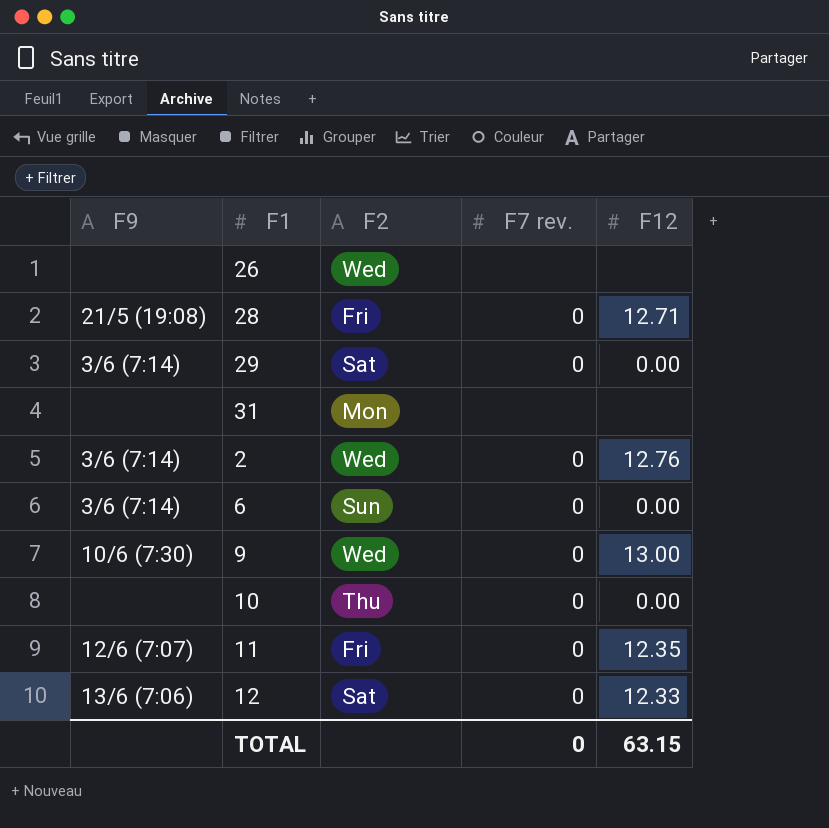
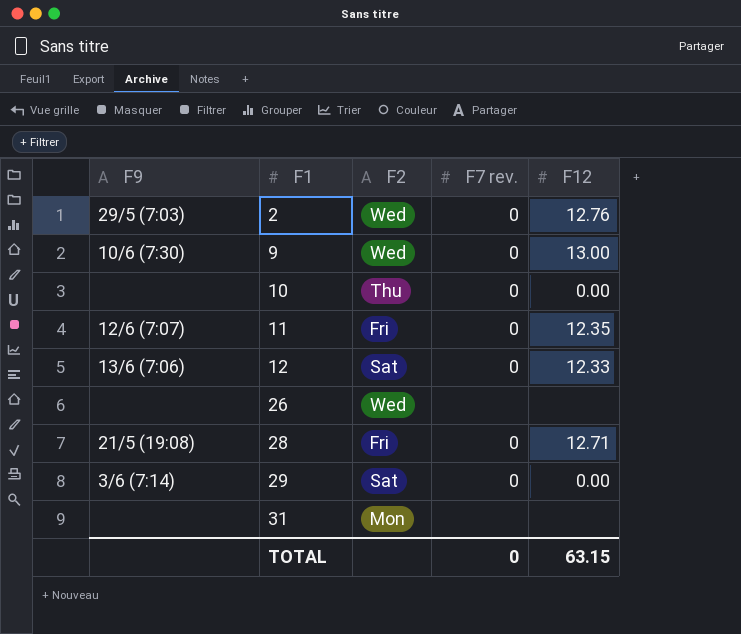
row order: none -> F1 ascending
row 6: 3/6 (7:14) | Sun | 0 | 0.00 -> none
2 | F9: 3/6 (7:14) -> 29/5 (7:03)

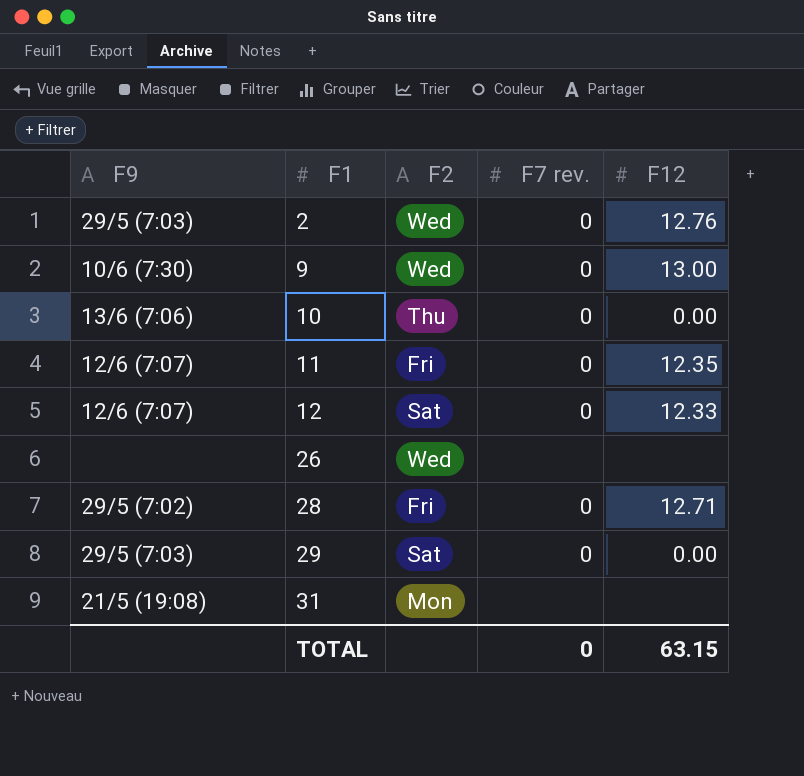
10 | F9: none -> 13/6 (7:06)
12 | F9: 13/6 (7:06) -> 12/6 (7:07)
28 | F9: 21/5 (19:08) -> 29/5 (7:02)
29 | F9: 3/6 (7:14) -> 29/5 (7:03)
31 | F9: none -> 21/5 (19:08)

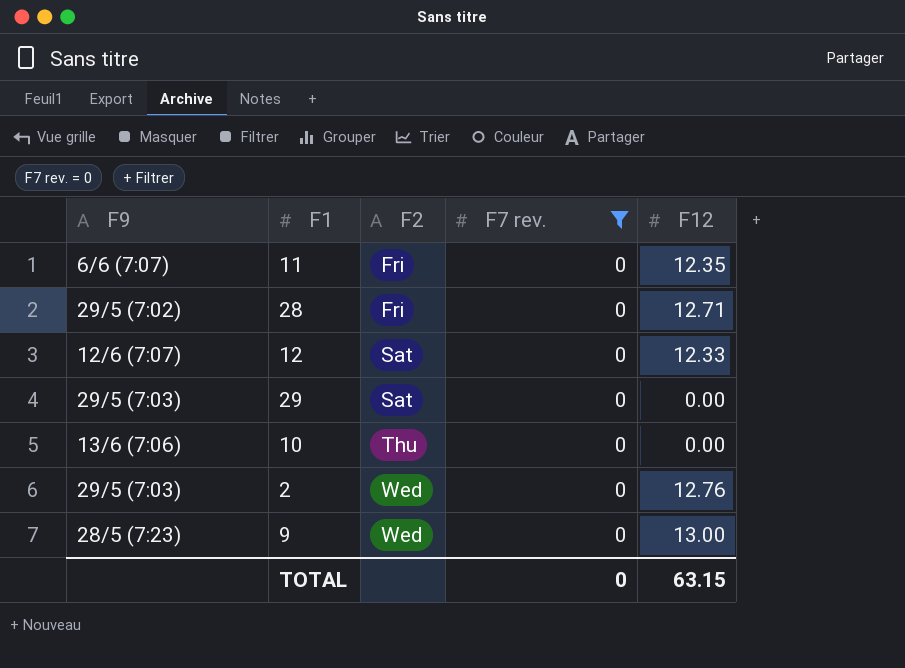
filter: none -> F7 rev. = 0
row order: F1 ascending -> F2 ascending
11 | F9: 12/6 (7:07) -> 6/6 (7:07)
9 | F9: 10/6 (7:30) -> 28/5 (7:23)

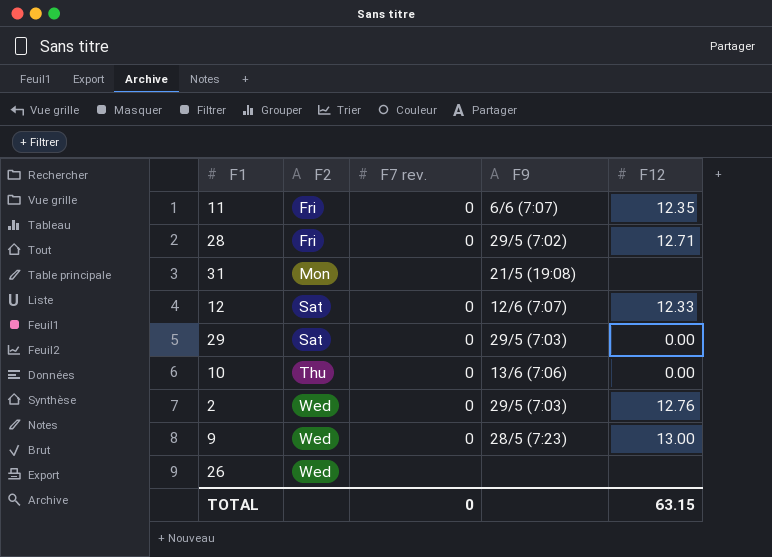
filter: F7 rev. = 0 -> none
column F9 | position: 1 -> 4

